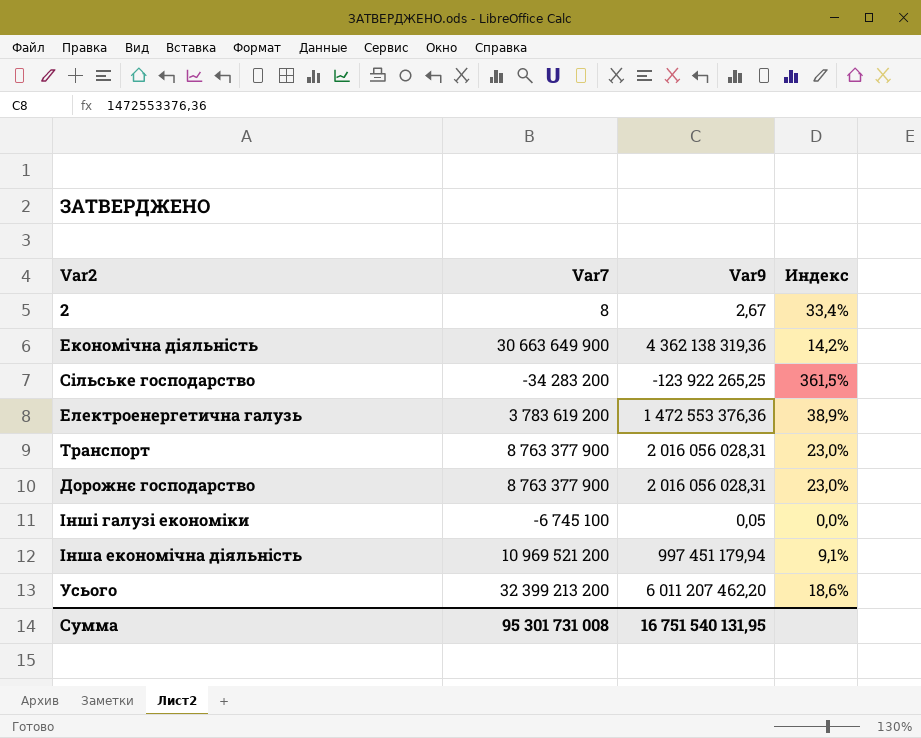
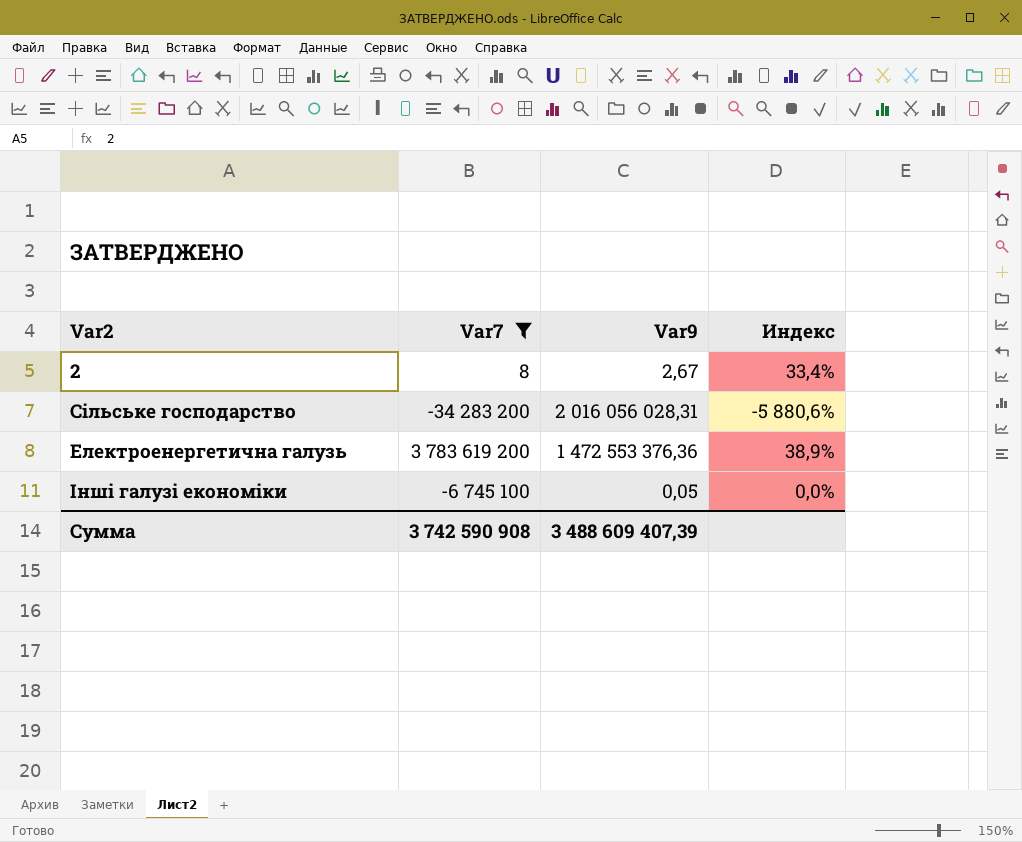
filter: none -> Var7 <= 3 783 619 200
Сільське господарство | Var9: -123 922 265,25 -> 2 016 056 028,31
Сільське господарство | Индекс: 361,5% -> -5 880,6%
Сумма | Var7: 95 301 731 008 -> 3 742 590 908
Сумма | Var9: 16 751 540 131,95 -> 3 488 609 407,39

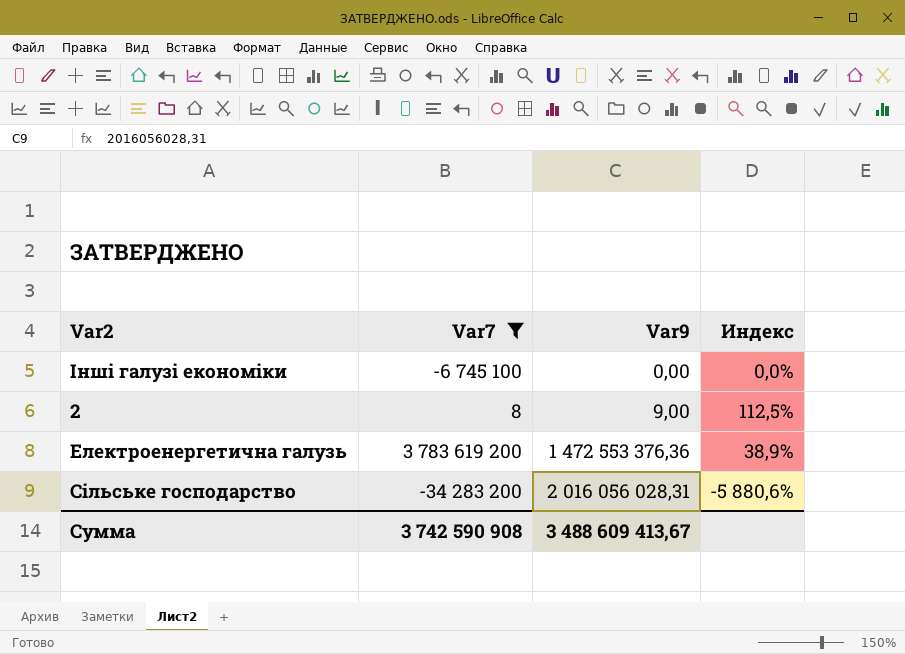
row order: none -> Var9 ascending
Інші галузі економіки | Var9: 0,05 -> 0,00
2 | Var9: 2,67 -> 9,00
2 | Индекс: 33,4% -> 112,5%
Сумма | Var9: 3 488 609 407,39 -> 3 488 609 413,67

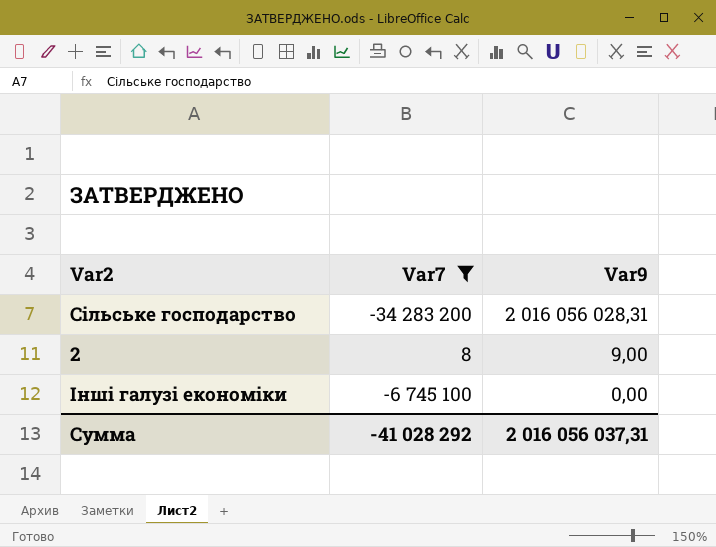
row order: Var9 ascending -> Var9 descending
column Индекс | formula: [Var9] / [Var7] -> none
row Електроенергетична галузь: 3 783 619 200 | 1 472 553 376,36 | 38,9% -> none
Сумма | Var7: 3 742 590 908 -> -41 028 292
Сумма | Var9: 3 488 609 413,67 -> 2 016 056 037,31

